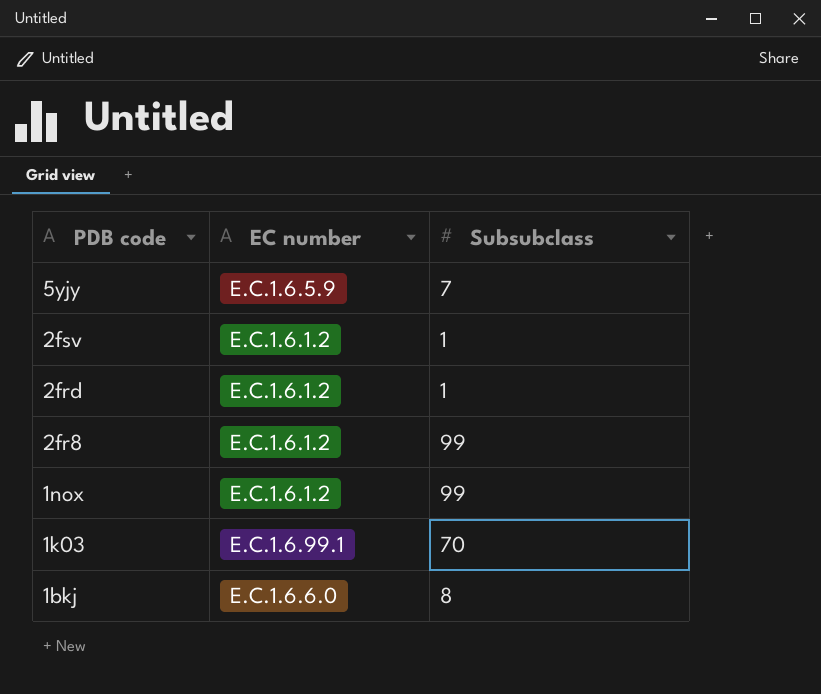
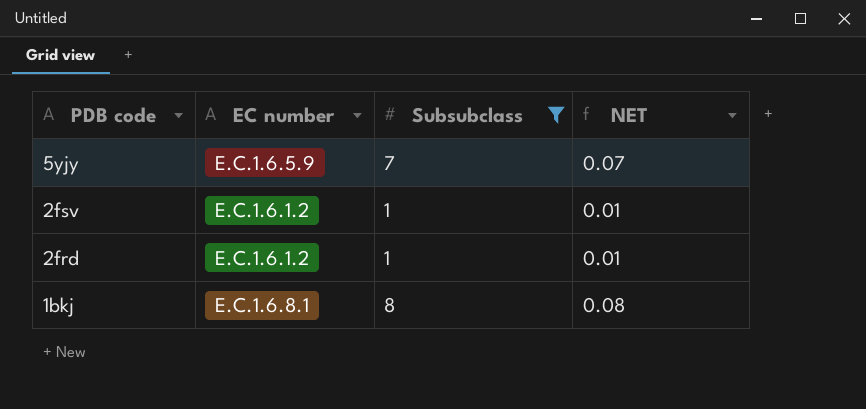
filter: none -> Subsubclass <= 8
column NET | formula: none -> [Subsubclass] * 0.01
1bkj | EC number: E.C.1.6.6.0 -> E.C.1.6.8.1

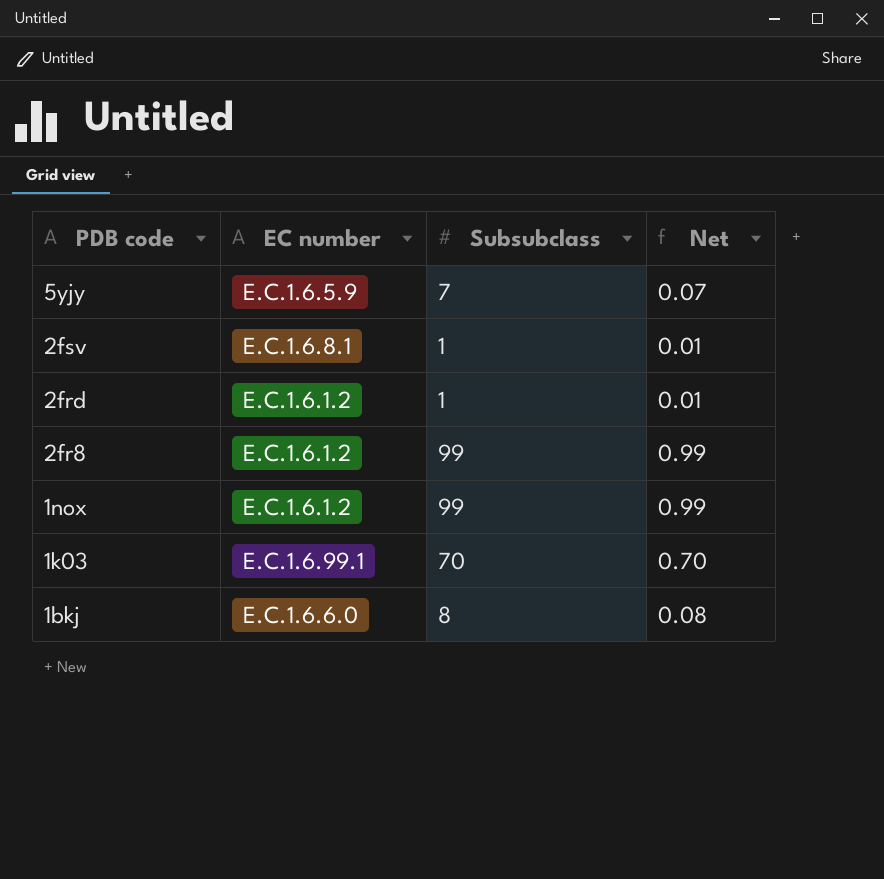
filter: Subsubclass <= 8 -> none
column name: NET -> Net
2fsv | EC number: E.C.1.6.1.2 -> E.C.1.6.8.1
1bkj | EC number: E.C.1.6.8.1 -> E.C.1.6.6.0

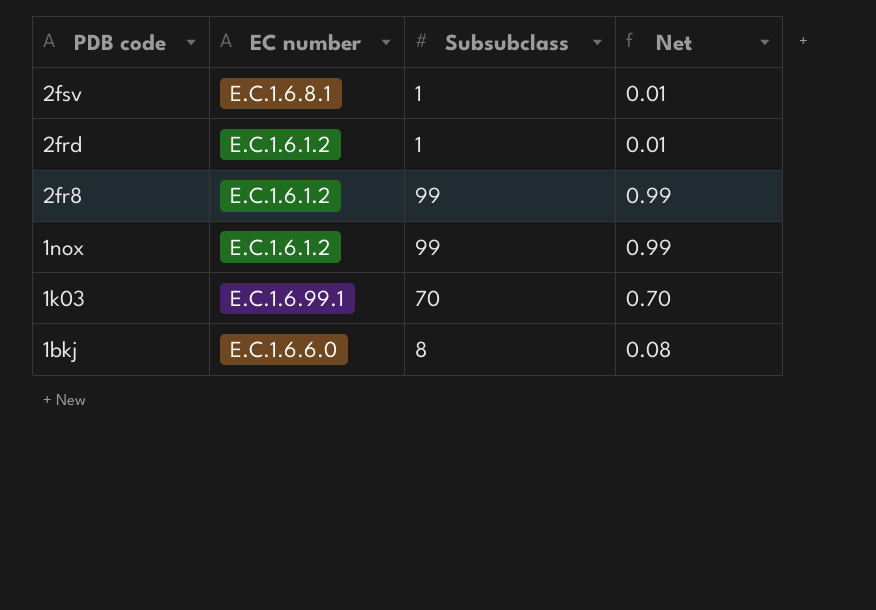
row 5yjy: E.C.1.6.5.9 | 7 | 0.07 -> none

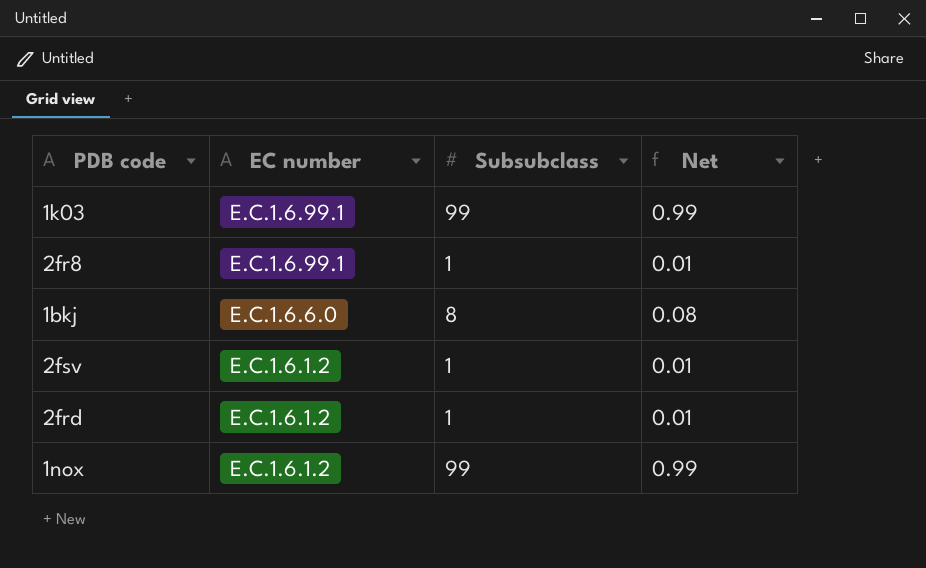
row order: PDB code descending -> EC number descending
1k03 | Subsubclass: 70 -> 99
1k03 | Net: 0.70 -> 0.99
2fr8 | EC number: E.C.1.6.1.2 -> E.C.1.6.99.1
2fr8 | Subsubclass: 99 -> 1
2fr8 | Net: 0.99 -> 0.01
2fsv | EC number: E.C.1.6.8.1 -> E.C.1.6.1.2

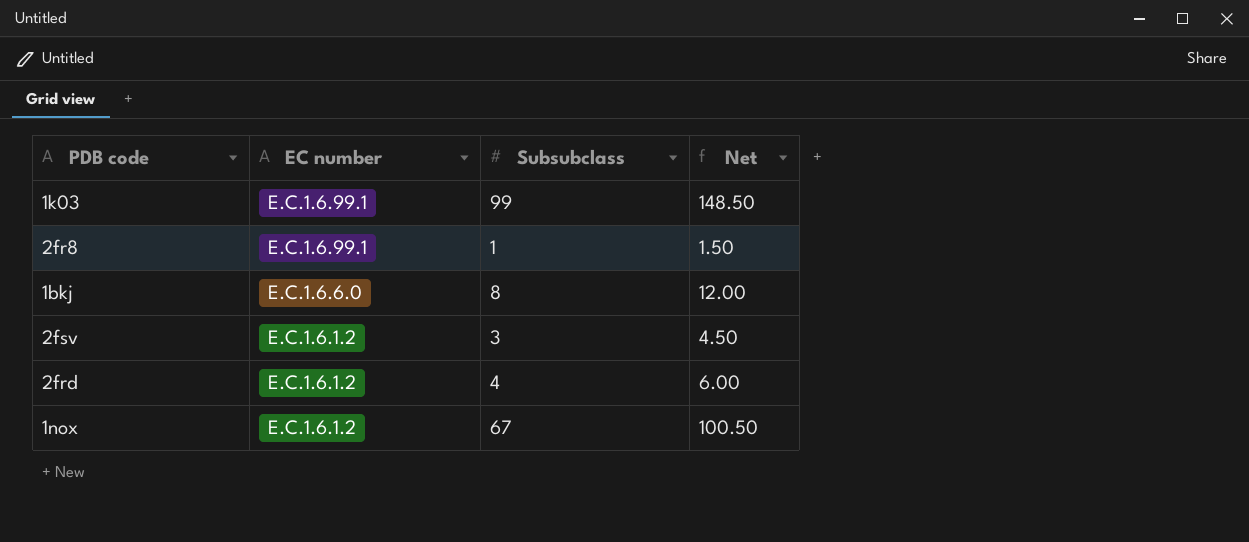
column Net | formula: [Subsubclass] * 0.01 -> [Subsubclass] * 1.5
2fsv | Subsubclass: 1 -> 3
2frd | Subsubclass: 1 -> 4
1nox | Subsubclass: 99 -> 67

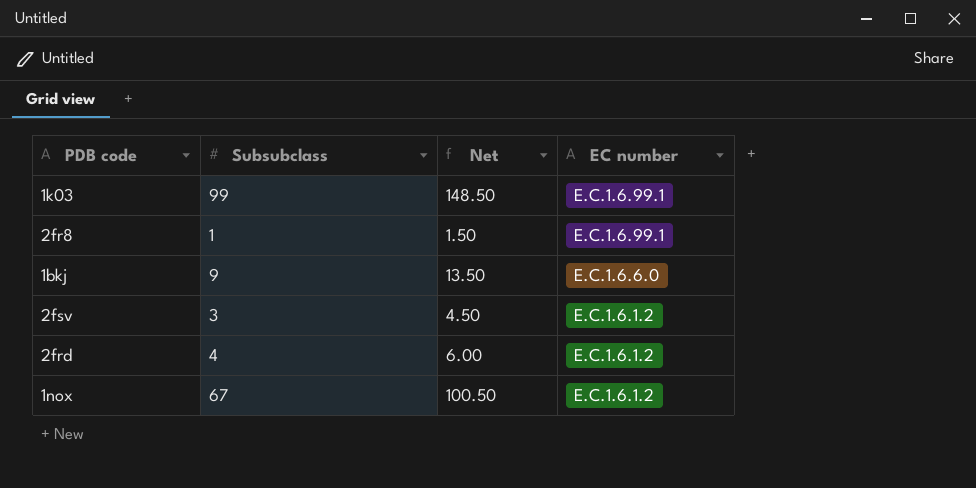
column EC number | position: 2 -> 4
1bkj | Subsubclass: 8 -> 9
1bkj | Net: 12.00 -> 13.50

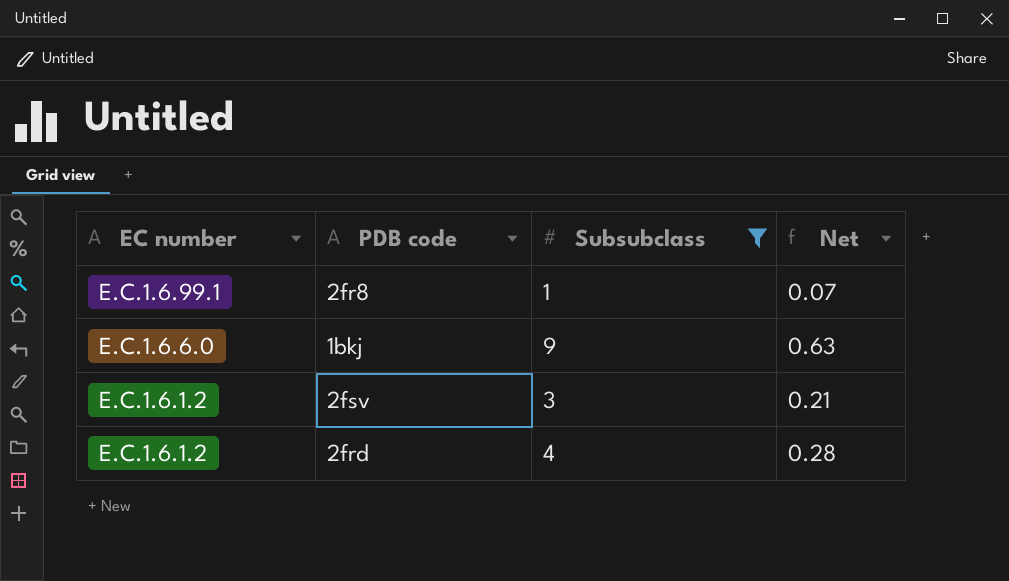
filter: none -> Subsubclass <= 9
column EC number | position: 4 -> 1
column Net | formula: [Subsubclass] * 1.5 -> [Subsubclass] * 0.07

